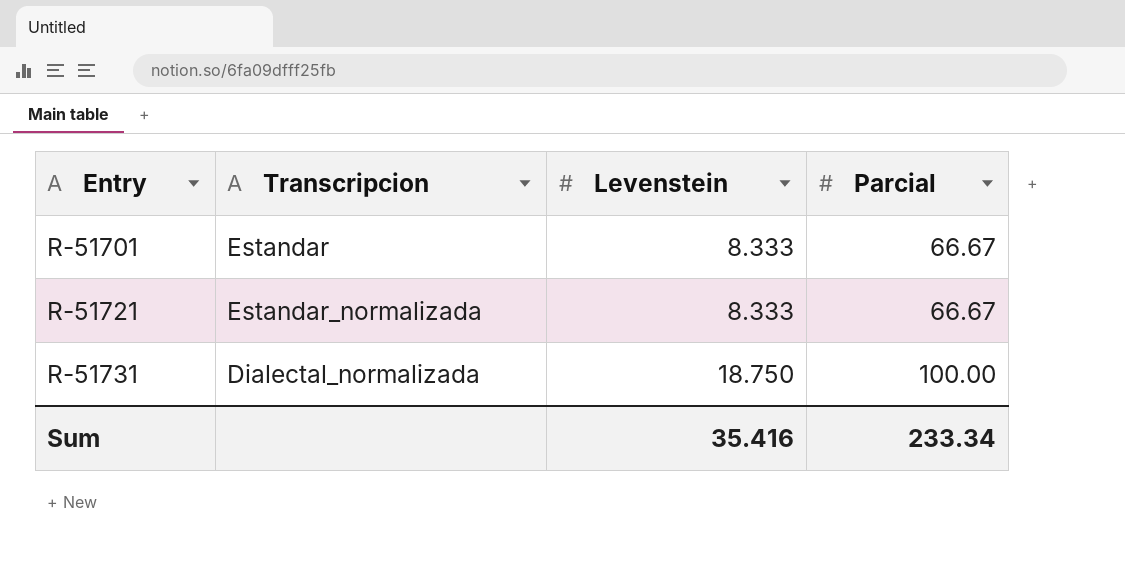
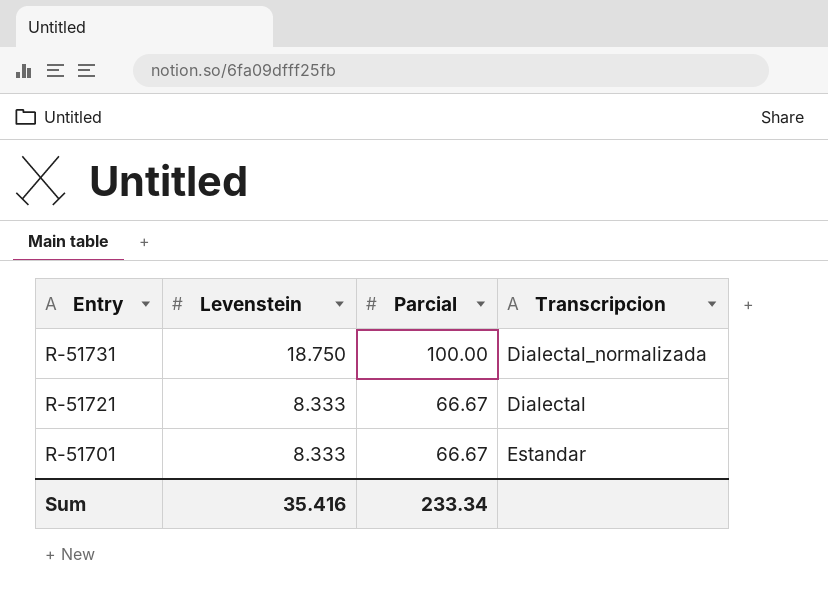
row order: Entry ascending -> Entry descending
column Transcripcion | position: 2 -> 4
R-51721 | Transcripcion: Estandar_normalizada -> Dialectal

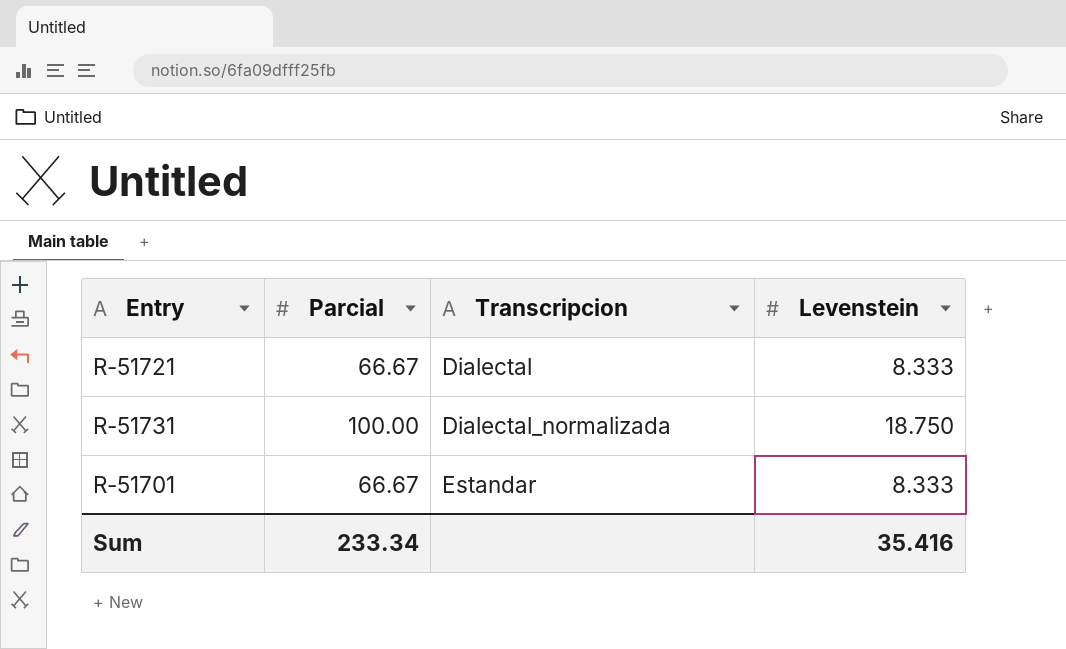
row order: Entry descending -> Transcripcion ascending
column Levenstein | position: 2 -> 4

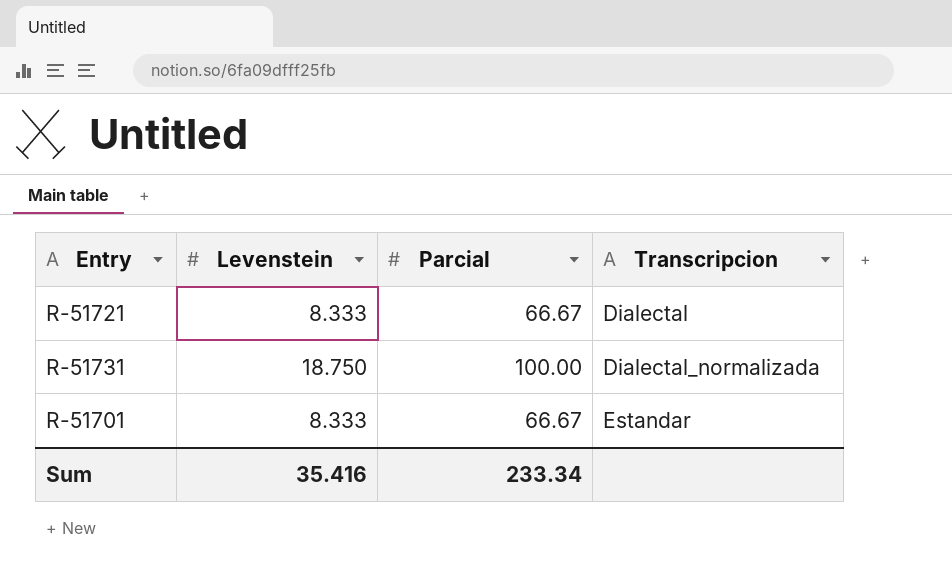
column Levenstein | position: 4 -> 2

